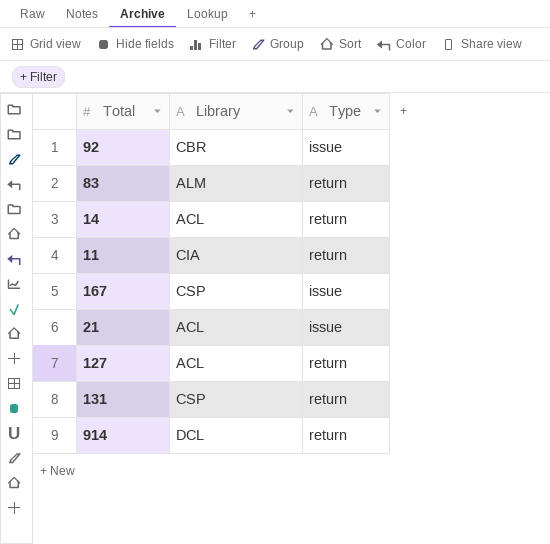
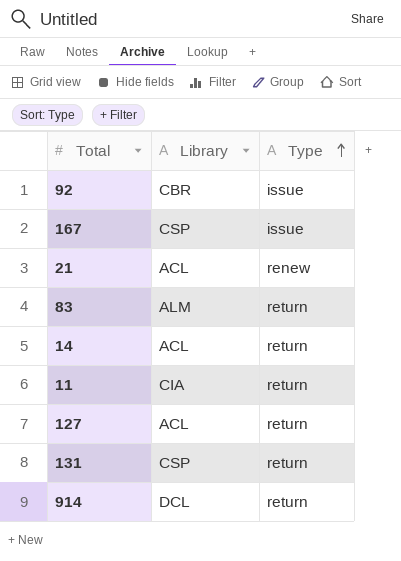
row order: none -> Type ascending
21 | Type: issue -> renew

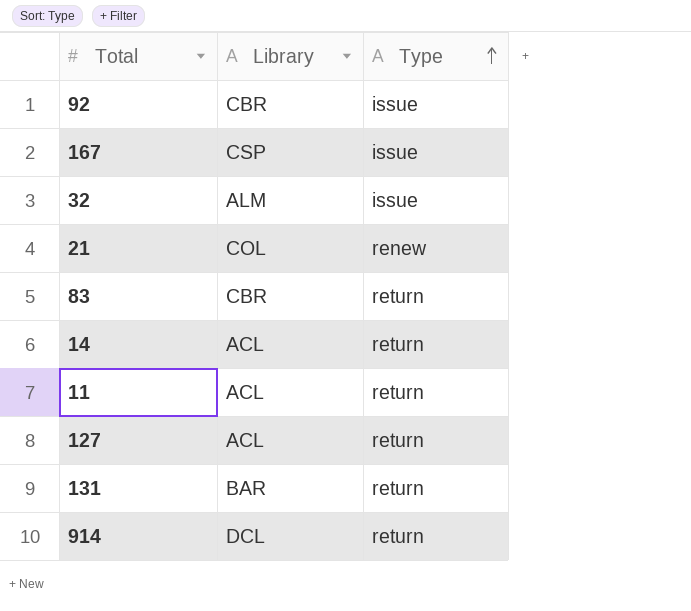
row 32: none -> ALM | issue
21 | Library: ACL -> COL
83 | Library: ALM -> CBR
11 | Library: CIA -> ACL
131 | Library: CSP -> BAR

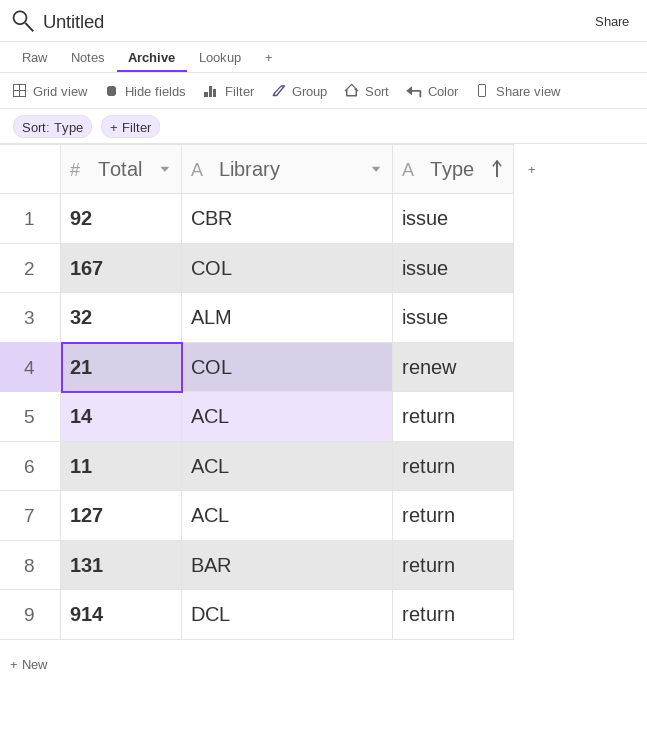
row 83: CBR | return -> none
167 | Library: CSP -> COL

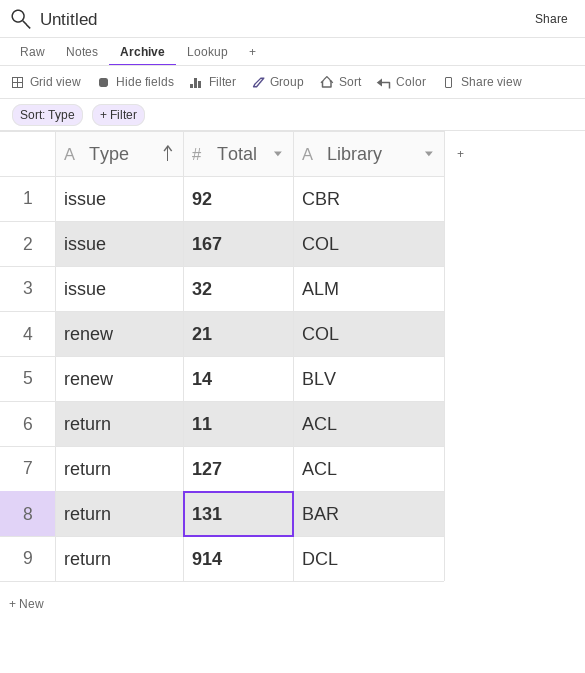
column Type | position: 3 -> 1
14 | Type: return -> renew
14 | Library: ACL -> BLV

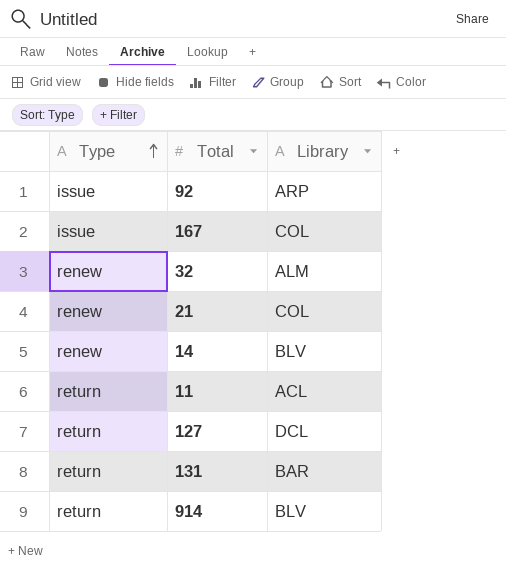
92 | Library: CBR -> ARP
32 | Type: issue -> renew
127 | Library: ACL -> DCL
914 | Library: DCL -> BLV

